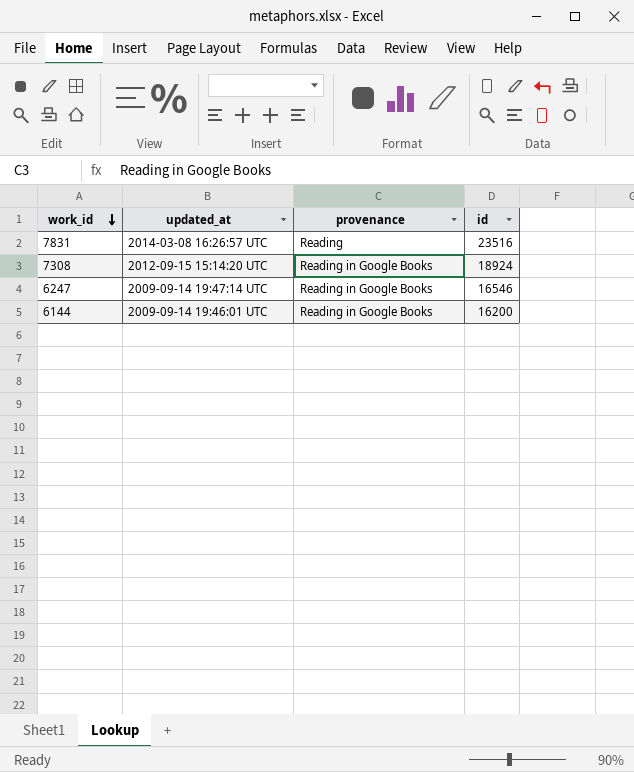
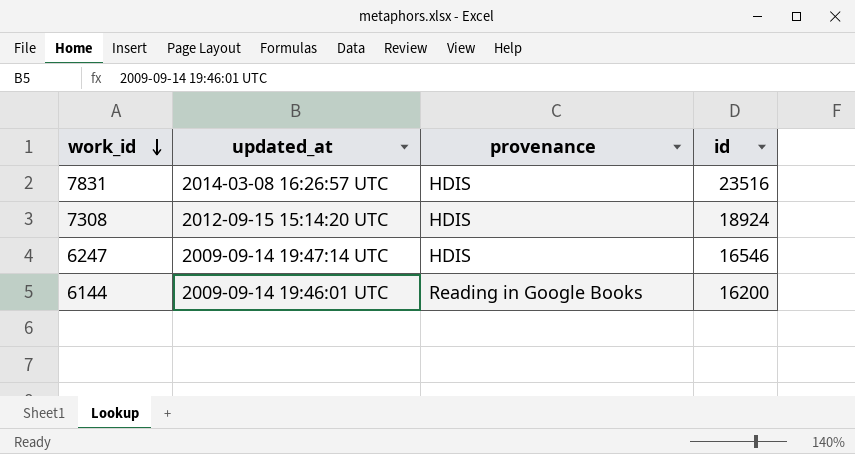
7831 | provenance: Reading -> HDIS
7308 | provenance: Reading in Google Books -> HDIS
6247 | provenance: Reading in Google Books -> HDIS

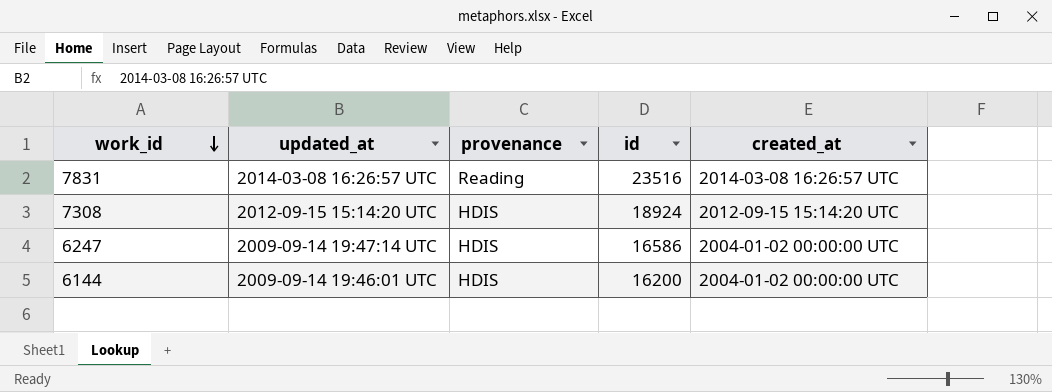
column created_at | position: none -> 5
7831 | provenance: HDIS -> Reading
6247 | id: 16546 -> 16586
6144 | provenance: Reading in Google Books -> HDIS

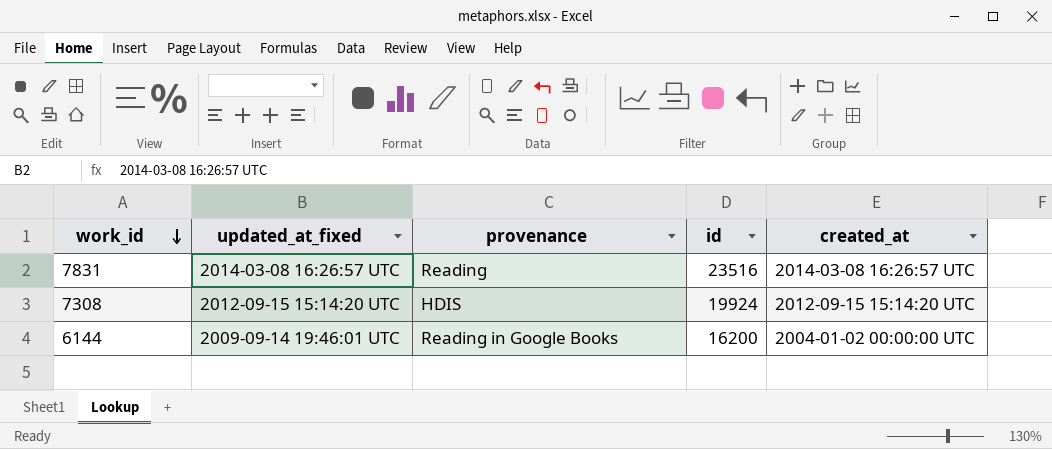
column name: updated_at -> updated_at_fixed
row 6247: 2009-09-14 19:47:14 UTC | HDIS | 16586 | 2004-01-02 00:00:00 UTC -> none
7308 | id: 18924 -> 19924
6144 | provenance: HDIS -> Reading in Google Books

